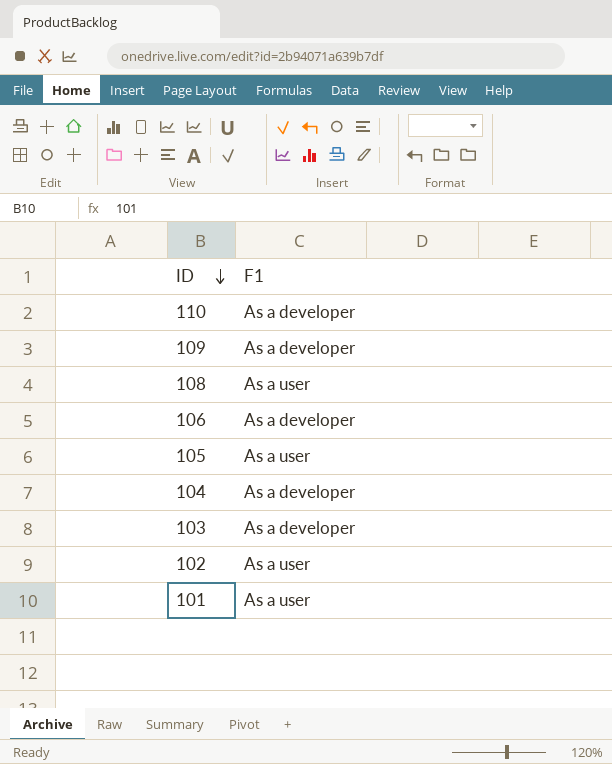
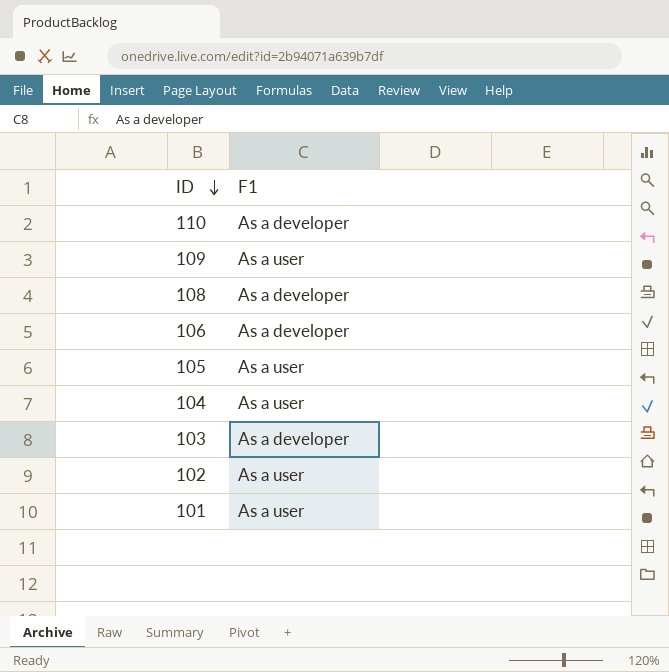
109 | F1: As a developer -> As a user
108 | F1: As a user -> As a developer
104 | F1: As a developer -> As a user

